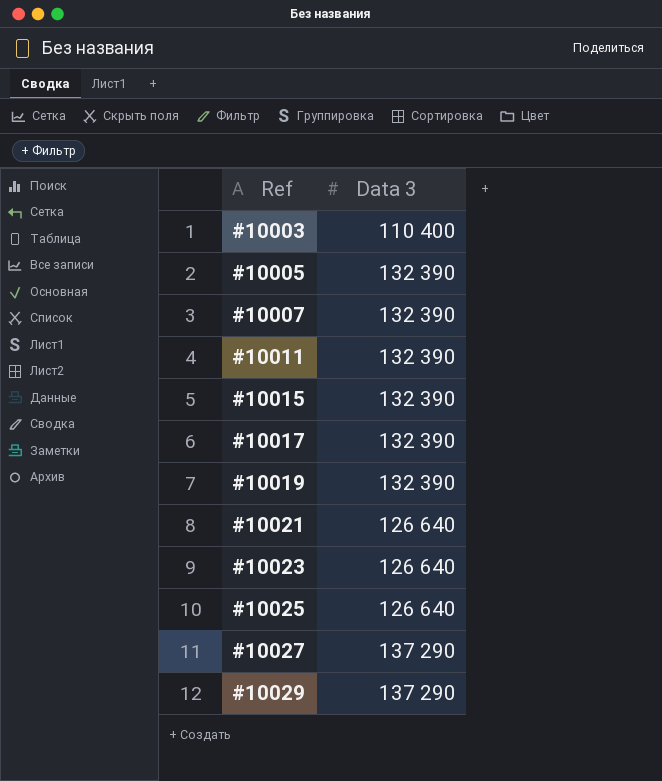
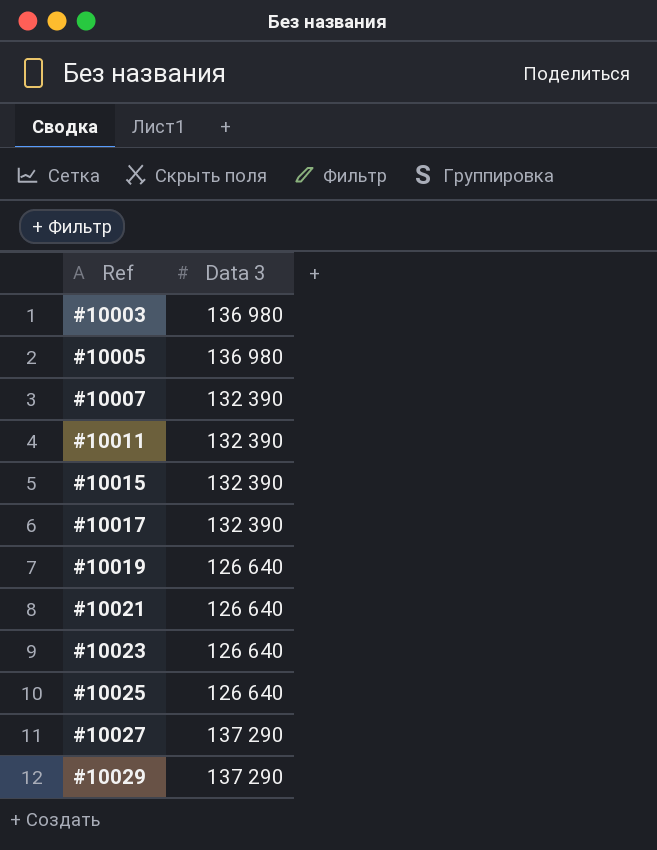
#10003 | Data 3: 110 400 -> 136 980
#10005 | Data 3: 132 390 -> 136 980
#10019 | Data 3: 132 390 -> 126 640

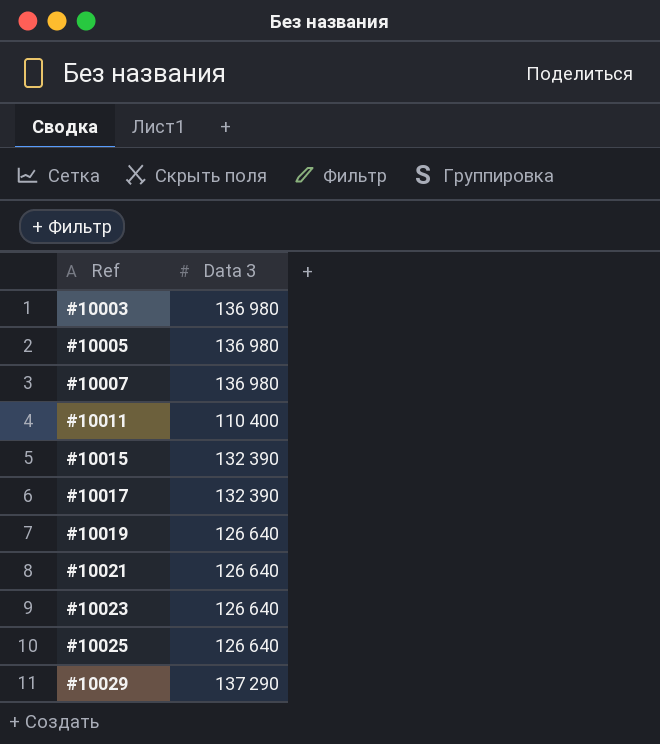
row #10027: 137 290 -> none
#10007 | Data 3: 132 390 -> 136 980
#10011 | Data 3: 132 390 -> 110 400

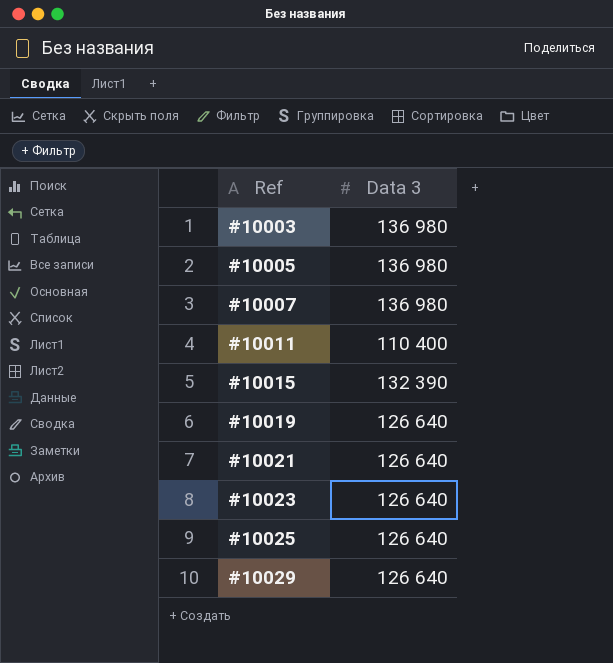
row #10017: 132 390 -> none
#10029 | Data 3: 137 290 -> 126 640

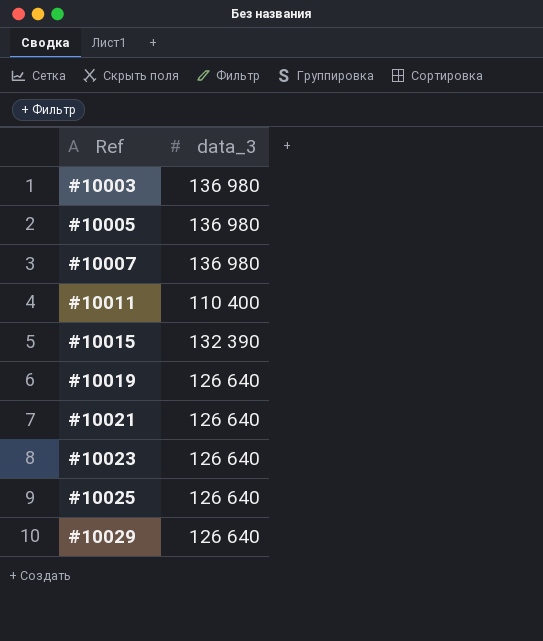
column name: Data 3 -> data_3

